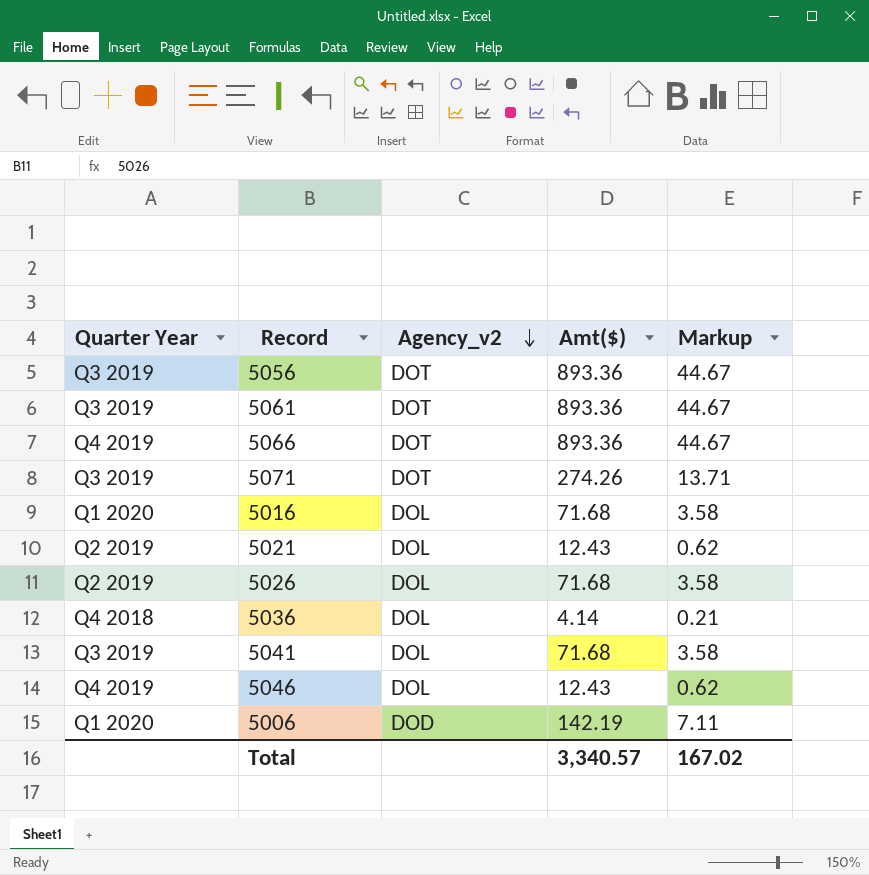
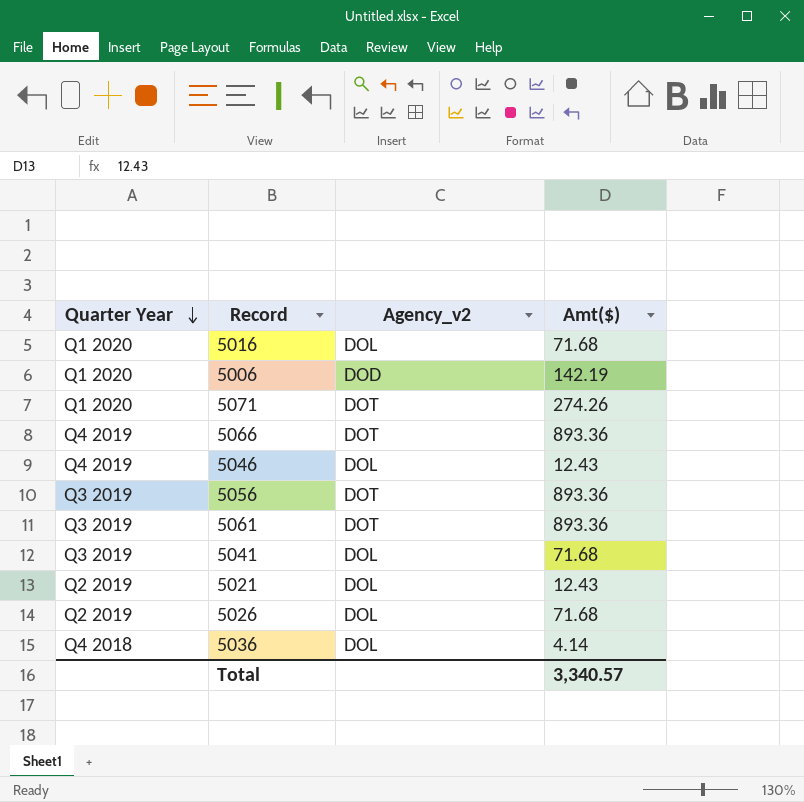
row order: Agency_v2 descending -> Quarter Year descending
column Markup | formula: [Amt($)] * 0.05 -> none
5071 | Quarter Year: Q3 2019 -> Q1 2020

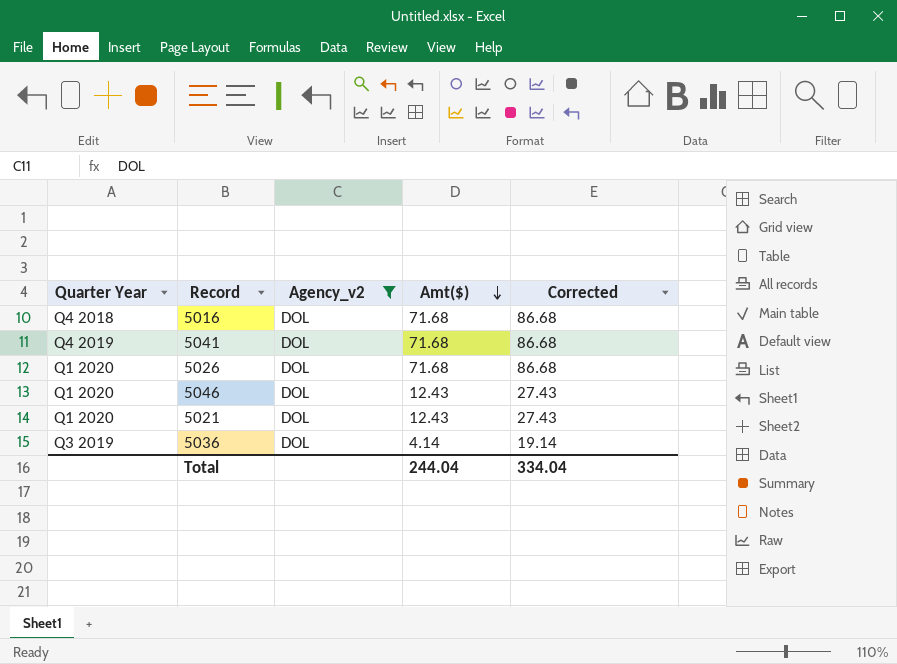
filter: none -> Agency_v2 = DOL
row order: Quarter Year descending -> Amt($) descending
column Corrected | formula: none -> [Amt($)] + 15
5016 | Quarter Year: Q1 2020 -> Q4 2018
5041 | Quarter Year: Q3 2019 -> Q4 2019
5026 | Quarter Year: Q2 2019 -> Q1 2020
5046 | Quarter Year: Q4 2019 -> Q1 2020
5021 | Quarter Year: Q2 2019 -> Q1 2020
5036 | Quarter Year: Q4 2018 -> Q3 2019
Total | Amt($): 3,340.57 -> 244.04

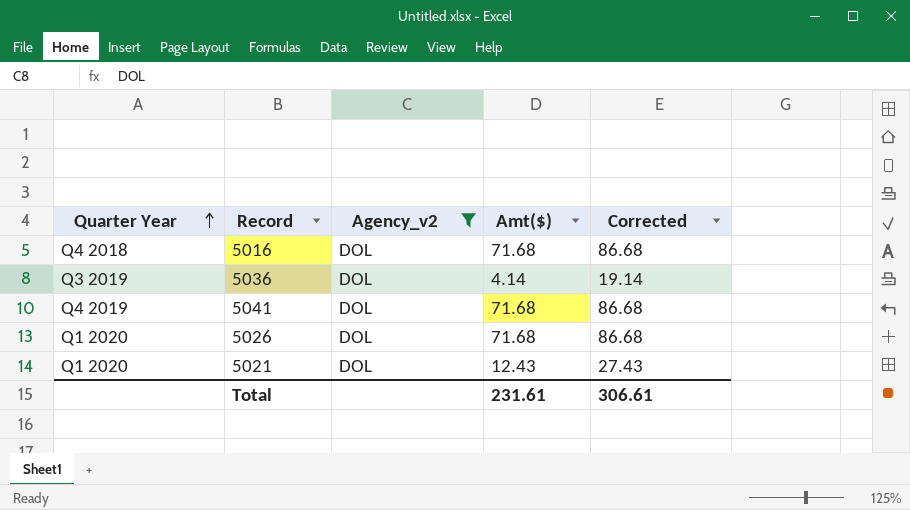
row order: Amt($) descending -> Quarter Year ascending
row 5046: Q1 2020 | DOL | 12.43 | 27.43 -> none
Total | Amt($): 244.04 -> 231.61
Total | Corrected: 334.04 -> 306.61

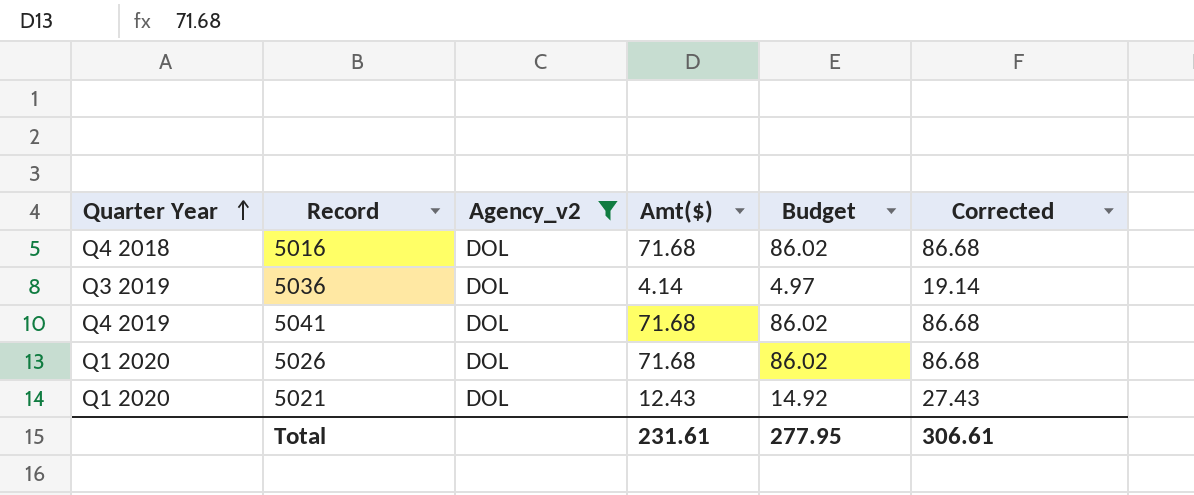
column Budget | formula: none -> [Amt($)] * 1.2

